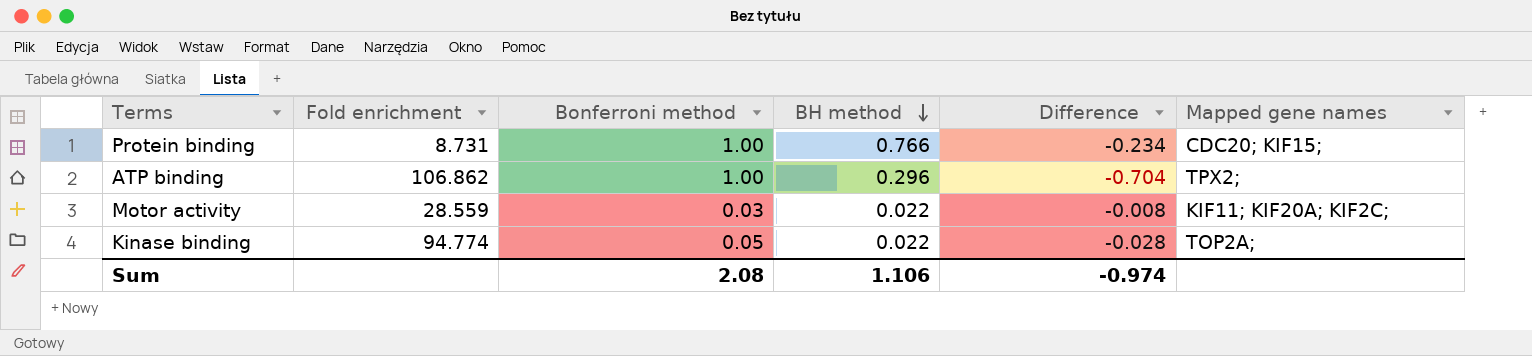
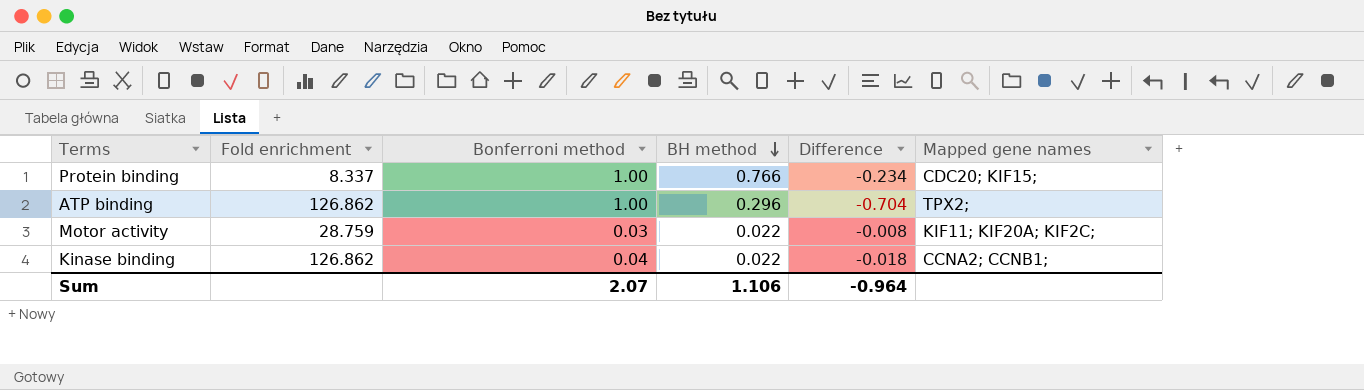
Protein binding | Fold enrichment: 8.731 -> 8.337
ATP binding | Fold enrichment: 106.862 -> 126.862
Motor activity | Fold enrichment: 28.559 -> 28.759
Kinase binding | Fold enrichment: 94.774 -> 126.862
Kinase binding | Bonferroni method: 0.05 -> 0.04
Kinase binding | Difference: -0.028 -> -0.018
Kinase binding | Mapped gene names: TOP2A; -> CCNA2; CCNB1;
Sum | Bonferroni method: 2.08 -> 2.07
Sum | Difference: -0.974 -> -0.964

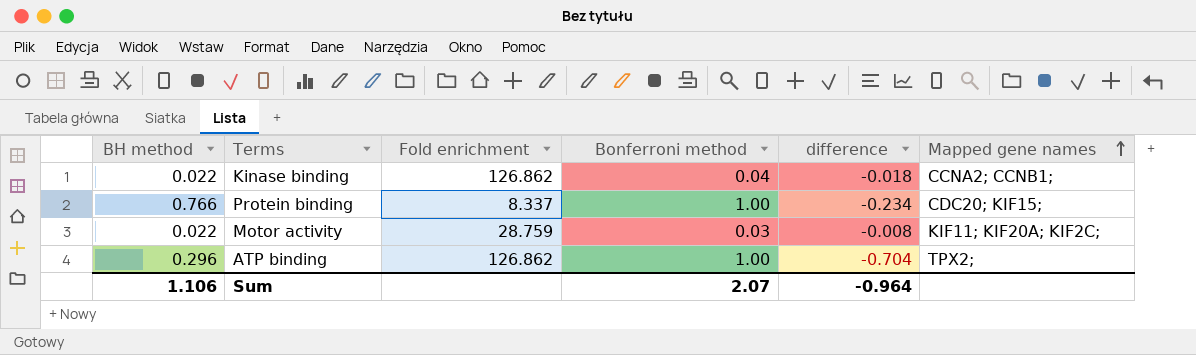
row order: BH method descending -> Mapped gene names ascending
column BH method | position: 4 -> 1
column name: Difference -> difference

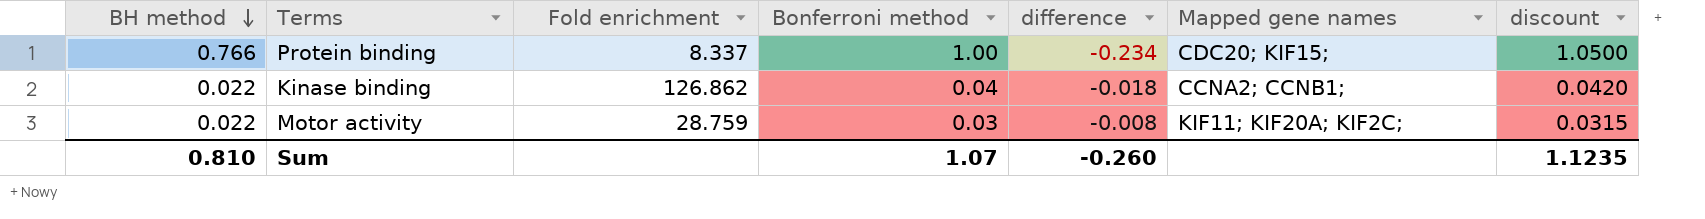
row order: Mapped gene names ascending -> BH method descending
column discount | formula: none -> [Bonferroni method] * 1.05
row ATP binding: 0.296 | 126.862 | 1.00 | -0.704 | TPX2; -> none
Sum | BH method: 1.106 -> 0.810
Sum | Bonferroni method: 2.07 -> 1.07
Sum | difference: -0.964 -> -0.260

